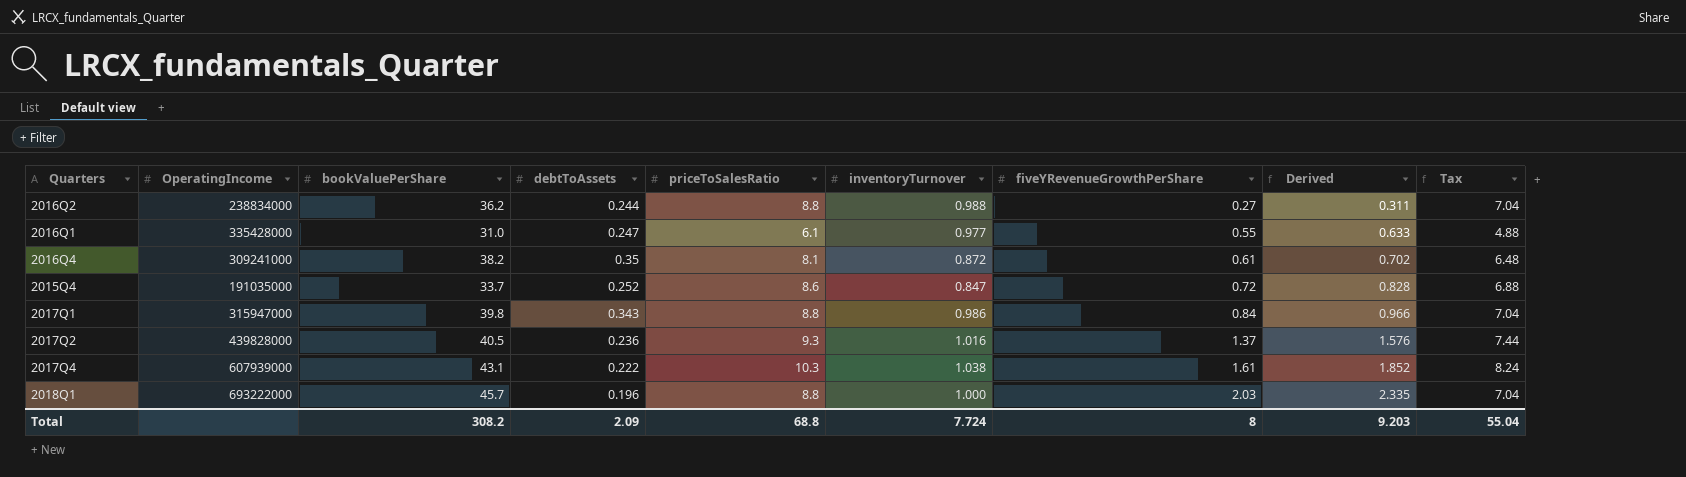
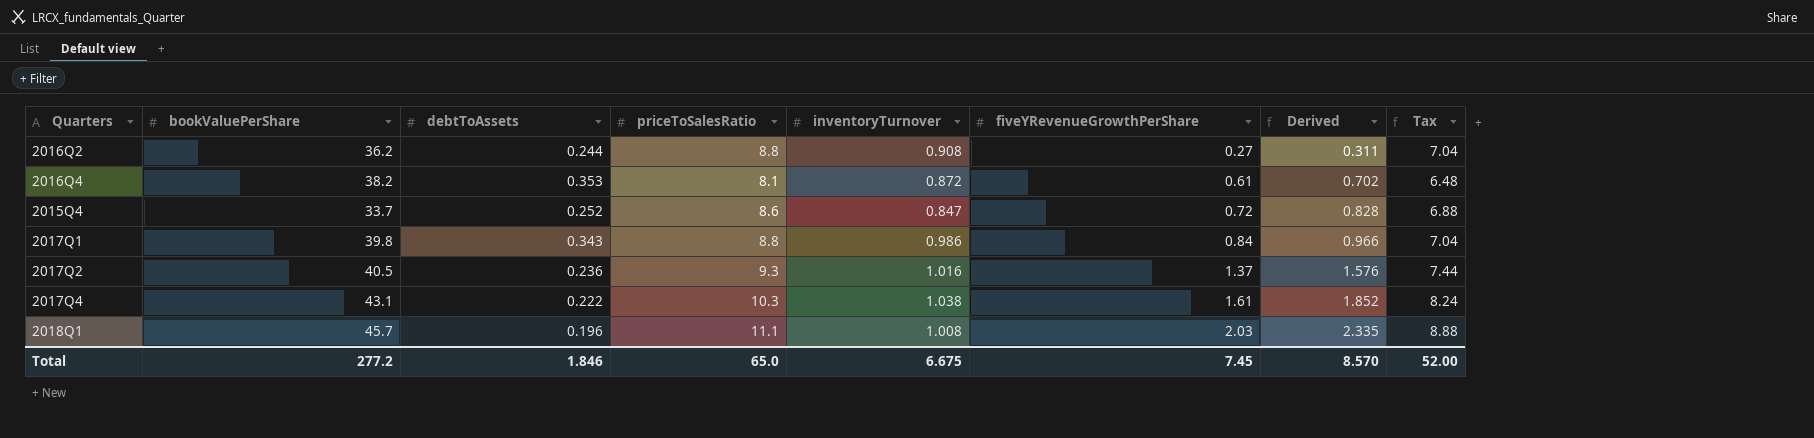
column OperatingIncome | position: 2 -> none
row 2016Q1: 335428000 | 31.0 | 0.247 | 6.1 | 0.977 | 0.55 | 0.633 | 4.88 -> none
2016Q2 | inventoryTurnover: 0.988 -> 0.908
2016Q4 | debtToAssets: 0.35 -> 0.353
2018Q1 | priceToSalesRatio: 8.8 -> 11.1
2018Q1 | inventoryTurnover: 1.000 -> 1.008
2018Q1 | Tax: 7.04 -> 8.88
Total | bookValuePerShare: 308.2 -> 277.2
Total | debtToAssets: 2.09 -> 1.846
Total | priceToSalesRatio: 68.8 -> 65.0
Total | inventoryTurnover: 7.724 -> 6.675
Total | fiveYRevenueGrowthPerShare: 8 -> 7.45
Total | Derived: 9.203 -> 8.570
Total | Tax: 55.04 -> 52.00

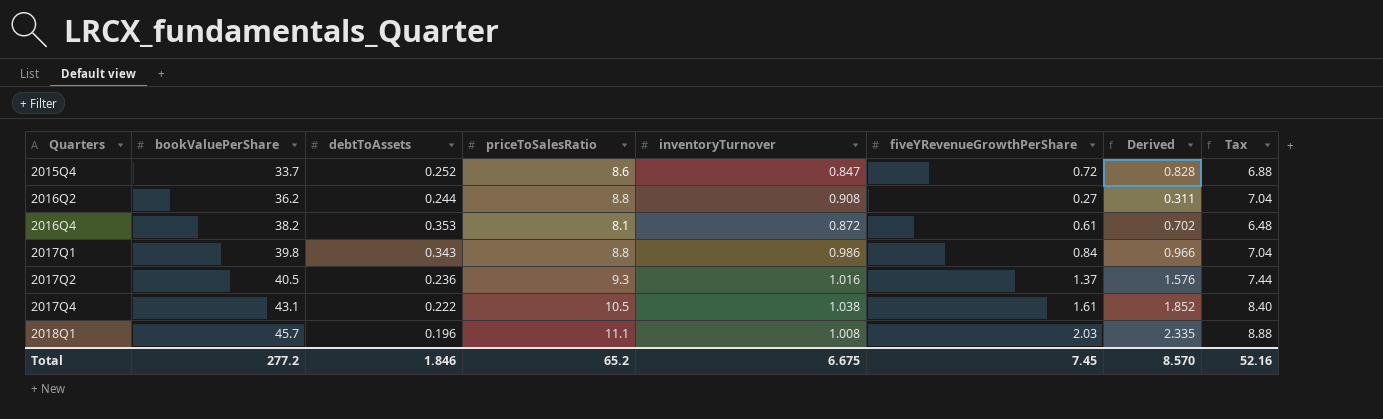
row order: fiveYRevenueGrowthPerShare ascending -> Quarters ascending
2017Q4 | priceToSalesRatio: 10.3 -> 10.5
2017Q4 | Tax: 8.24 -> 8.40
Total | priceToSalesRatio: 65.0 -> 65.2
Total | Tax: 52.00 -> 52.16

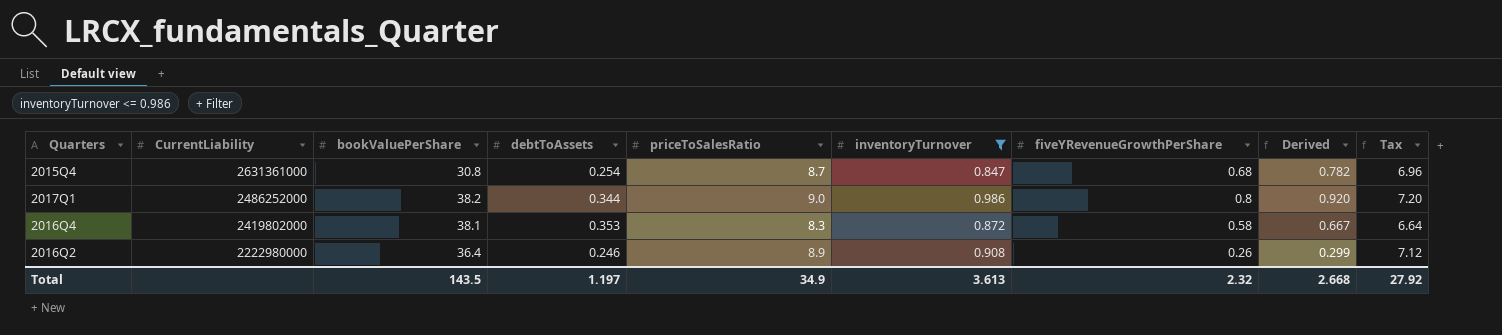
filter: none -> inventoryTurnover <= 0.986
row order: Quarters ascending -> CurrentLiability descending
column CurrentLiability | position: none -> 2
2015Q4 | bookValuePerShare: 33.7 -> 30.8
2015Q4 | debtToAssets: 0.252 -> 0.254
2015Q4 | priceToSalesRatio: 8.6 -> 8.7
2015Q4 | fiveYRevenueGrowthPerShare: 0.72 -> 0.68
2015Q4 | Derived: 0.828 -> 0.782
2015Q4 | Tax: 6.88 -> 6.96
2017Q1 | bookValuePerShare: 39.8 -> 38.2
2017Q1 | debtToAssets: 0.343 -> 0.344
2017Q1 | priceToSalesRatio: 8.8 -> 9.0
2017Q1 | fiveYRevenueGrowthPerShare: 0.84 -> 0.8
2017Q1 | Derived: 0.966 -> 0.920
2017Q1 | Tax: 7.04 -> 7.20
2016Q4 | bookValuePerShare: 38.2 -> 38.1
2016Q4 | priceToSalesRatio: 8.1 -> 8.3
2016Q4 | fiveYRevenueGrowthPerShare: 0.61 -> 0.58
2016Q4 | Derived: 0.702 -> 0.667
2016Q4 | Tax: 6.48 -> 6.64
2016Q2 | bookValuePerShare: 36.2 -> 36.4
2016Q2 | debtToAssets: 0.244 -> 0.246
2016Q2 | priceToSalesRatio: 8.8 -> 8.9
2016Q2 | fiveYRevenueGrowthPerShare: 0.27 -> 0.26
2016Q2 | Derived: 0.311 -> 0.299
2016Q2 | Tax: 7.04 -> 7.12
Total | bookValuePerShare: 277.2 -> 143.5
Total | debtToAssets: 1.846 -> 1.197
Total | priceToSalesRatio: 65.2 -> 34.9
Total | inventoryTurnover: 6.675 -> 3.613
Total | fiveYRevenueGrowthPerShare: 7.45 -> 2.32
Total | Derived: 8.570 -> 2.668
Total | Tax: 52.16 -> 27.92

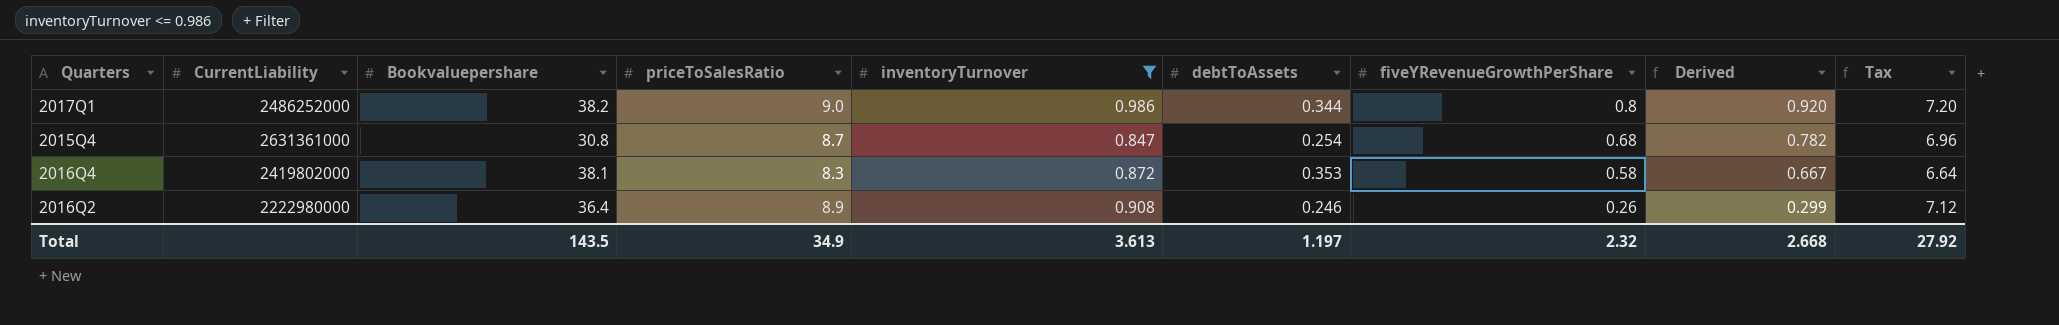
row order: CurrentLiability descending -> fiveYRevenueGrowthPerShare descending
column name: bookValuePerShare -> Bookvaluepershare
column debtToAssets | position: 4 -> 6

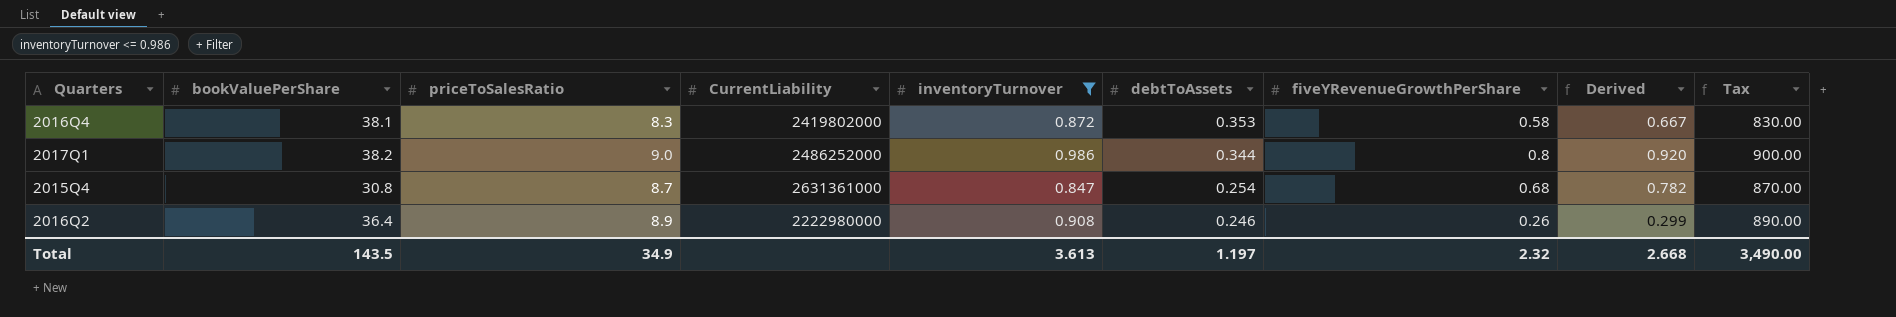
row order: fiveYRevenueGrowthPerShare descending -> debtToAssets descending
column name: Bookvaluepershare -> bookValuePerShare
column CurrentLiability | position: 2 -> 4
column Tax | formula: [priceToSalesRatio] * 0.8 -> [priceToSalesRatio] * 100
Total | Tax: 27.92 -> 3,490.00

